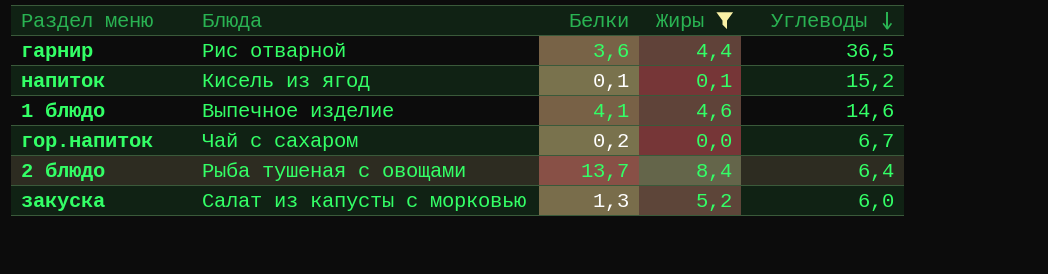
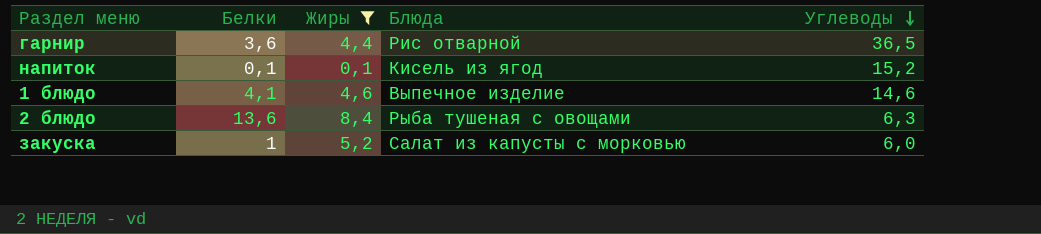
column Блюда | position: 2 -> 4
row гор.напиток: Чай с сахаром | 0,2 | 0,0 | 6,7 -> none
2 блюдо | Белки: 13,7 -> 13,6
2 блюдо | Углеводы: 6,4 -> 6,3
закуска | Белки: 1,3 -> 1

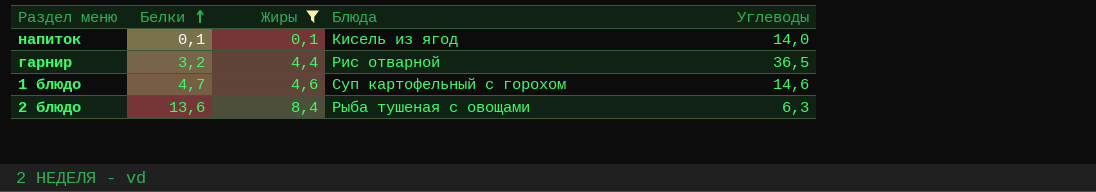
row order: Углеводы descending -> Белки ascending
row закуска: 1 | 5,2 | Салат из капусты с морковью | 6,0 -> none
напиток | Углеводы: 15,2 -> 14,0
гарнир | Белки: 3,6 -> 3,2
1 блюдо | Белки: 4,1 -> 4,7
1 блюдо | Блюда: Выпечное изделие -> Суп картофельный с горохом

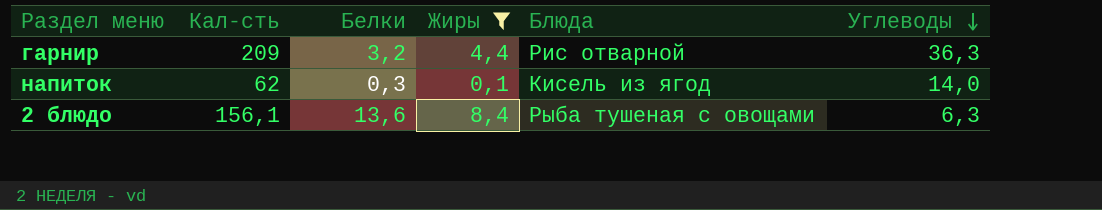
row order: Белки ascending -> Углеводы descending
column Кал-сть | position: none -> 2
row 1 блюдо: 4,7 | 4,6 | Суп картофельный с горохом | 14,6 -> none
гарнир | Углеводы: 36,5 -> 36,3
напиток | Белки: 0,1 -> 0,3

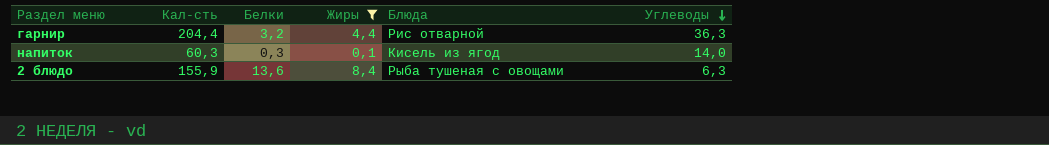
гарнир | Кал-сть: 209 -> 204,4
напиток | Кал-сть: 62 -> 60,3
2 блюдо | Кал-сть: 156,1 -> 155,9

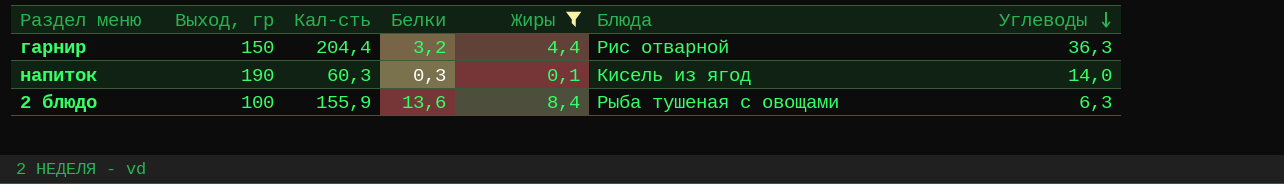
column Выход, гр | position: none -> 2

